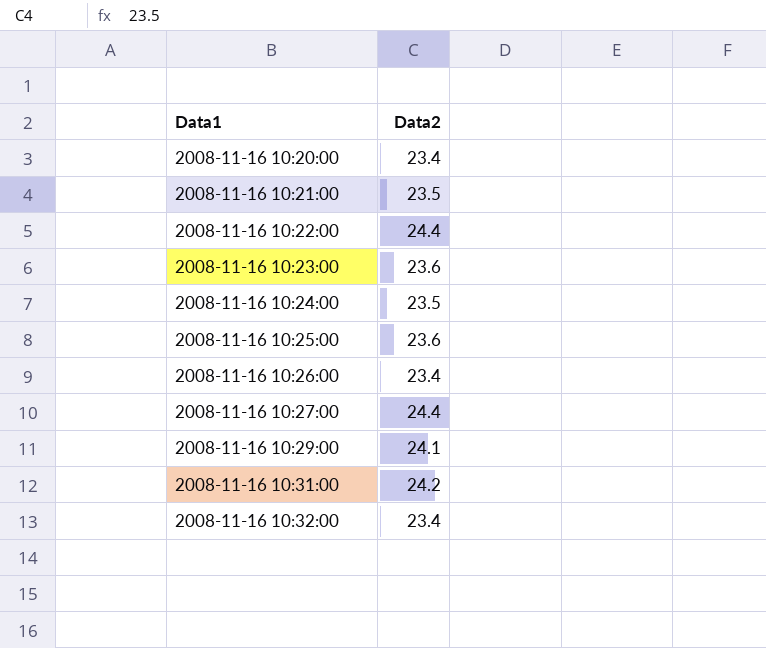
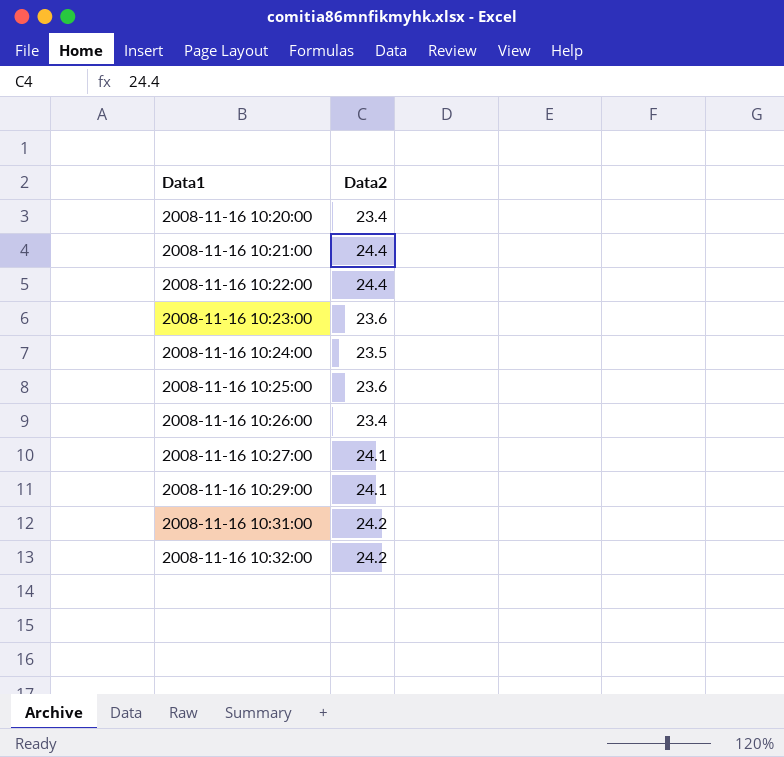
2008-11-16 10:21:00 | Data2: 23.5 -> 24.4
2008-11-16 10:27:00 | Data2: 24.4 -> 24.1
2008-11-16 10:32:00 | Data2: 23.4 -> 24.2

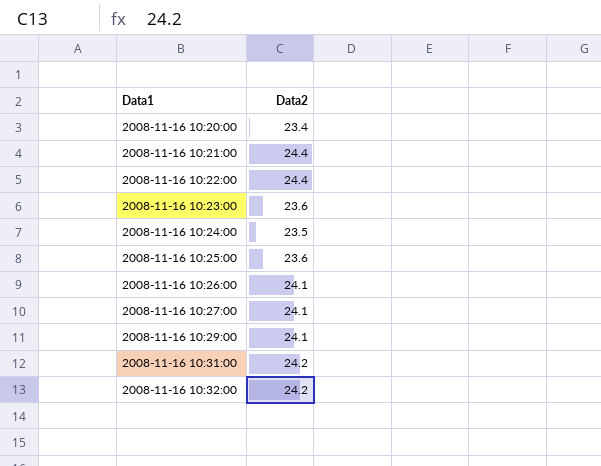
2008-11-16 10:26:00 | Data2: 23.4 -> 24.1

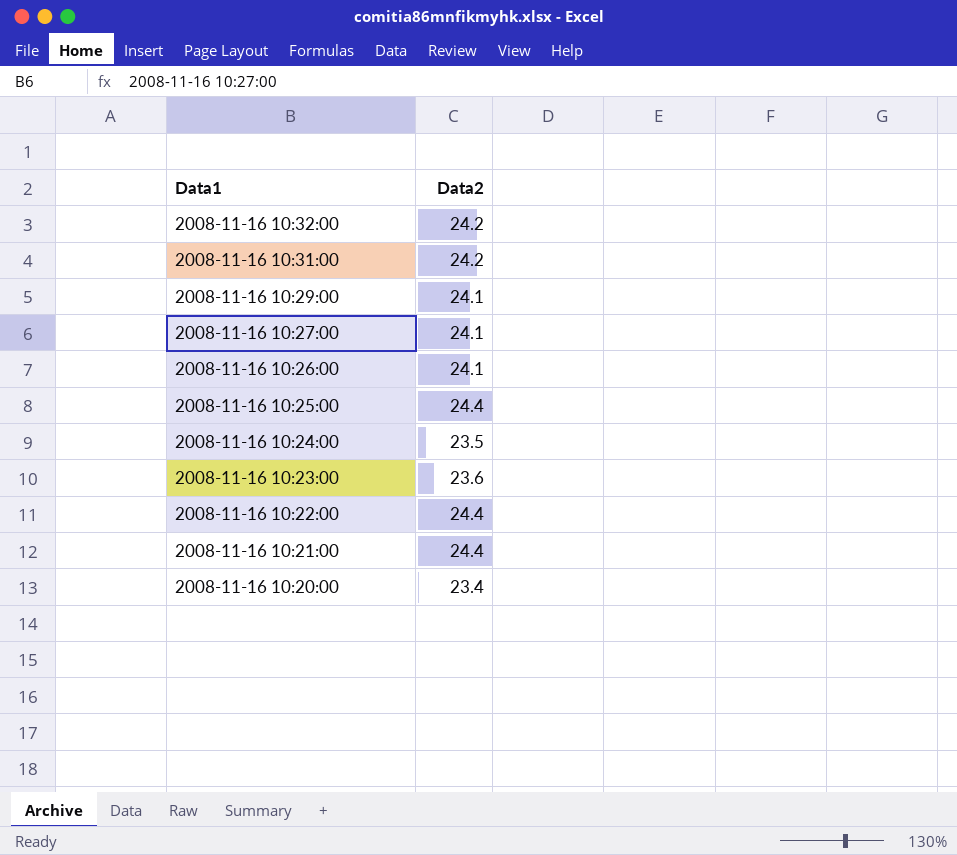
row order: Data1 ascending -> Data1 descending
2008-11-16 10:25:00 | Data2: 23.6 -> 24.4

